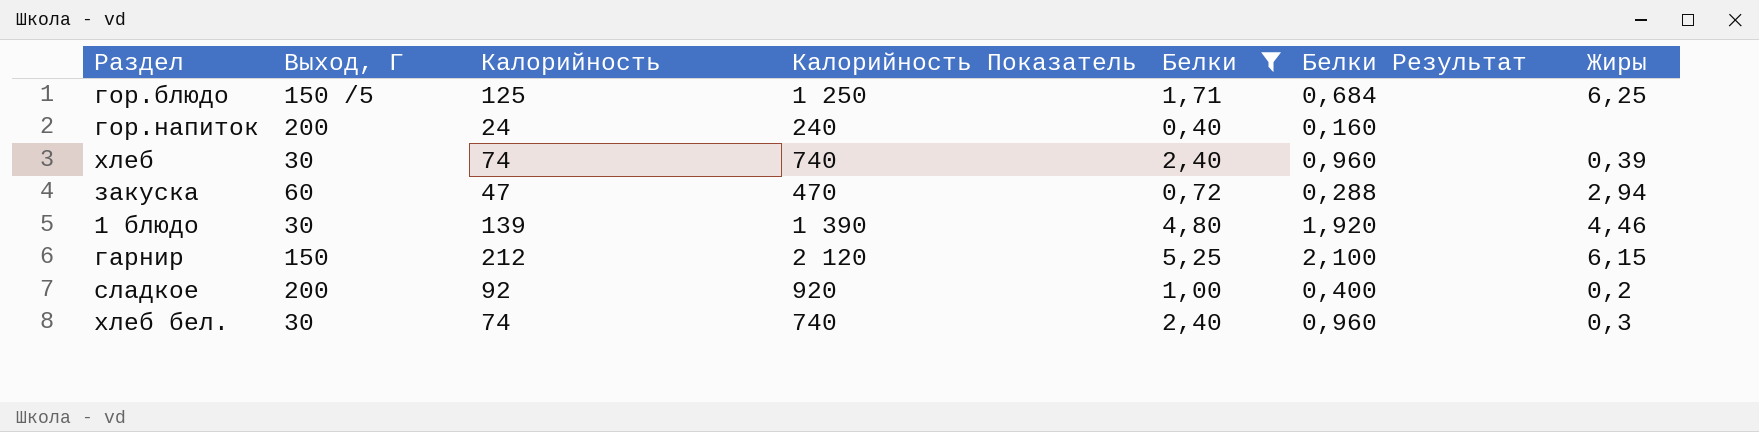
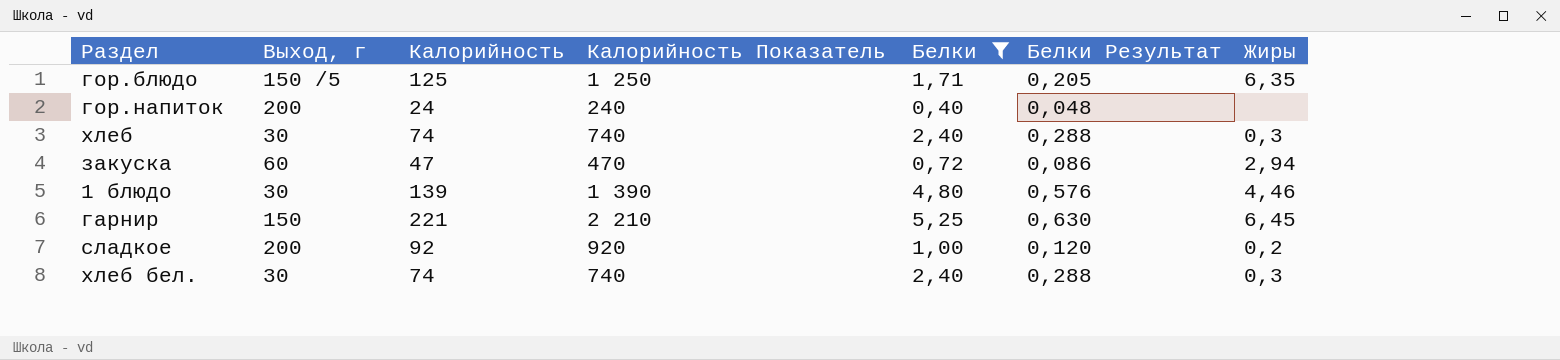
column name: Выход, Г -> Выход, г
column Белки Результат | formula: [Белки] * 0,4 -> [Белки] * 0,12
гор.блюдо | Жиры: 6,25 -> 6,35
хлеб | Жиры: 0,39 -> 0,3
гарнир | Калорийность: 212 -> 221
гарнир | Калорийность Показатель: 2 120 -> 2 210
гарнир | Жиры: 6,15 -> 6,45

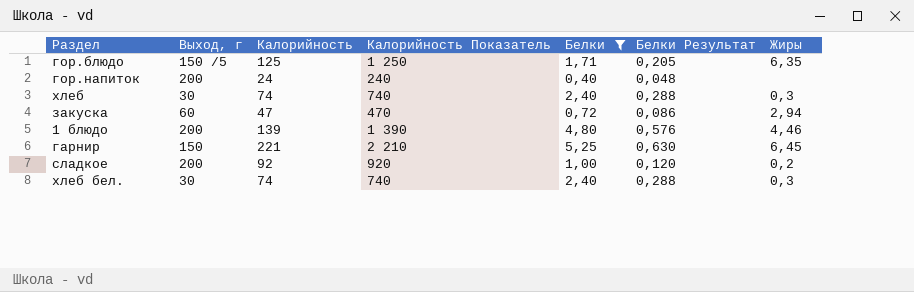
1 блюдо | Выход, г: 30 -> 200

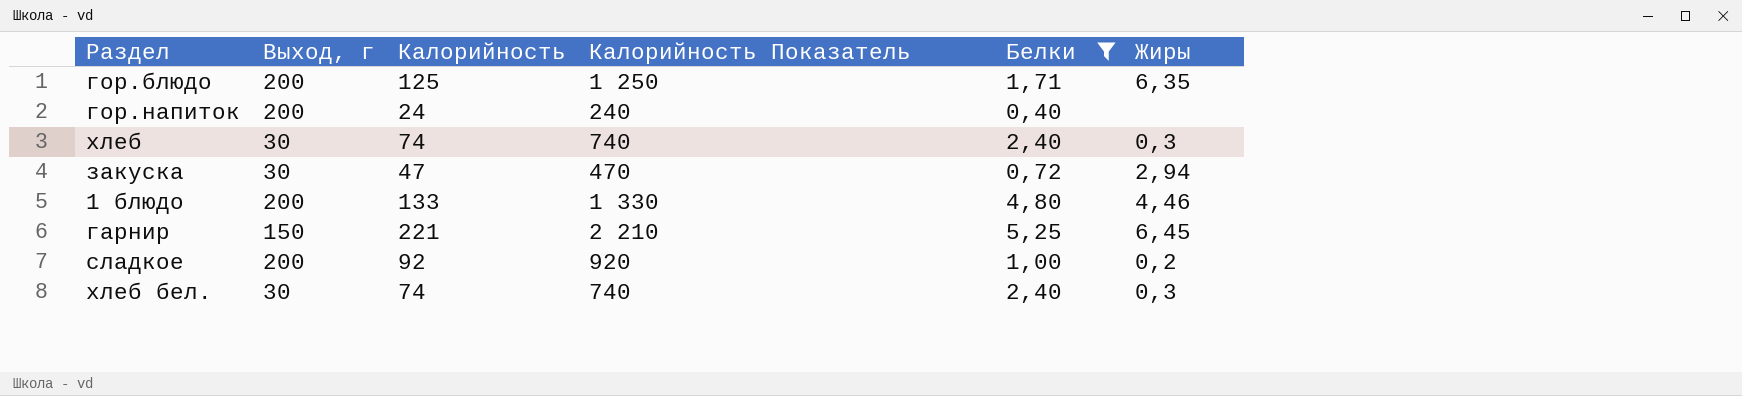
column Белки Результат | formula: [Белки] * 0,12 -> none
гор.блюдо | Выход, г: 150 /5 -> 200
закуска | Выход, г: 60 -> 30
1 блюдо | Калорийность: 139 -> 133
1 блюдо | Калорийность Показатель: 1 390 -> 1 330

